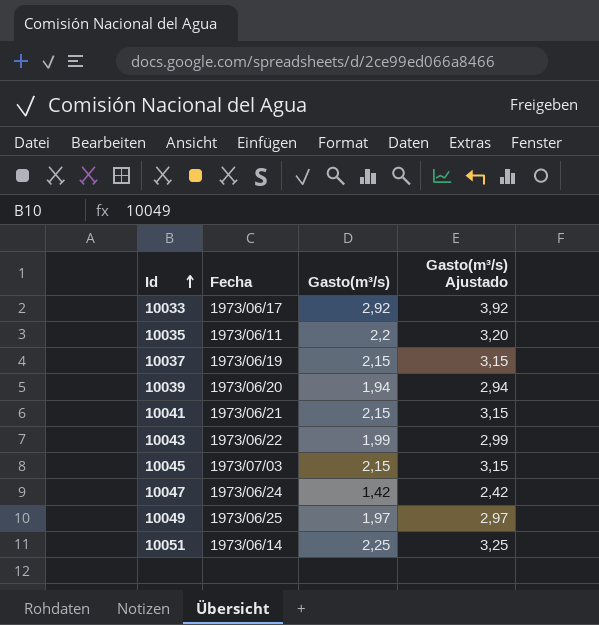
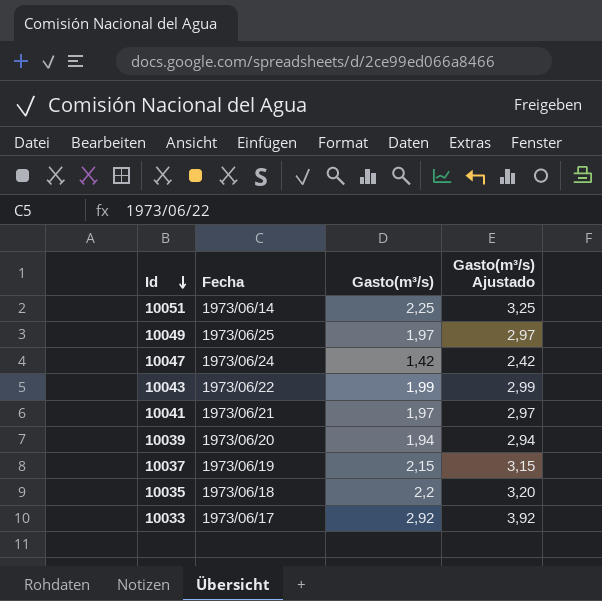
row order: Id ascending -> Id descending
row 10045: 1973/07/03 | 2,15 | 3,15 -> none
10041 | Gasto(m³/s): 2,15 -> 1,97
10041 | Gasto(m³/s) Ajustado: 3,15 -> 2,97
10035 | Fecha: 1973/06/11 -> 1973/06/18

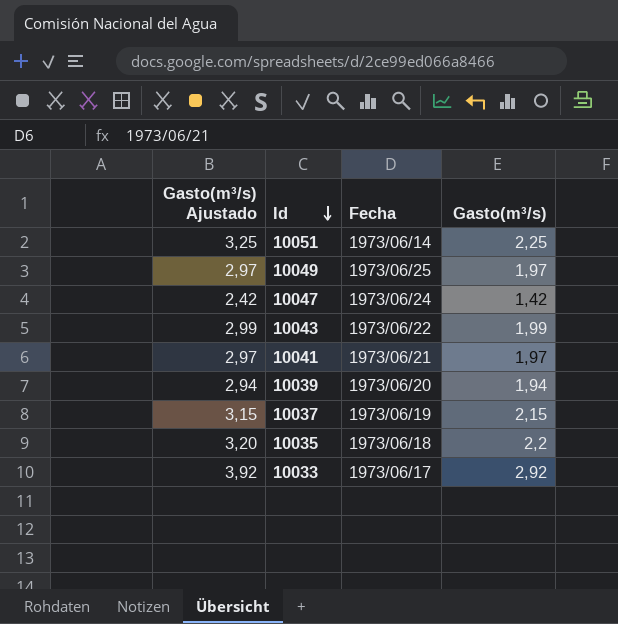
column Gasto(m³/s) Ajustado | position: 4 -> 1

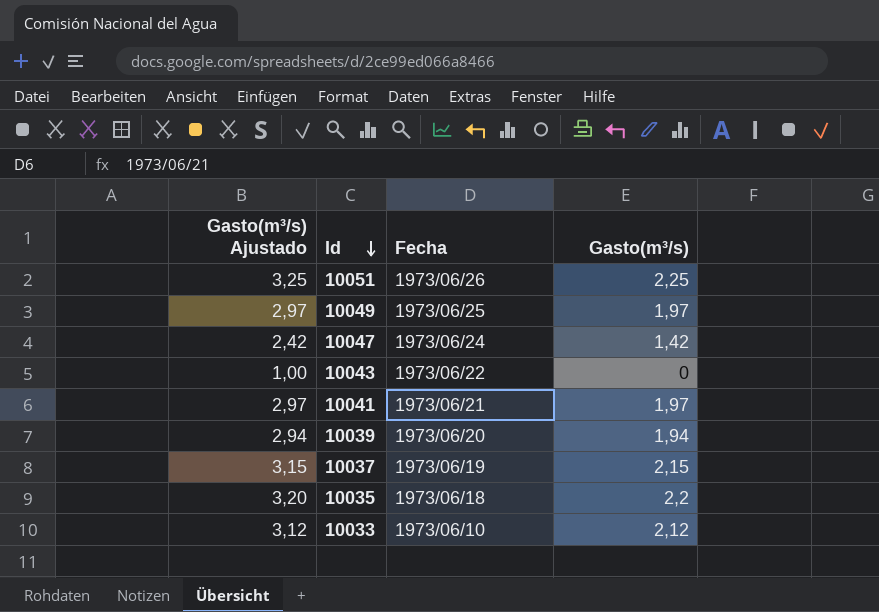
10051 | Fecha: 1973/06/14 -> 1973/06/26
10043 | Gasto(m³/s) Ajustado: 2,99 -> 1,00
10043 | Gasto(m³/s): 1,99 -> 0
10033 | Gasto(m³/s) Ajustado: 3,92 -> 3,12
10033 | Fecha: 1973/06/17 -> 1973/06/10
10033 | Gasto(m³/s): 2,92 -> 2,12

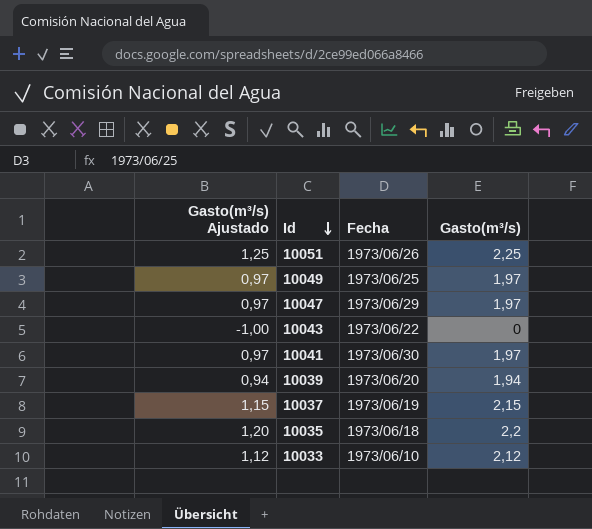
column Gasto(m³/s) Ajustado | formula: [Gasto(m³/s)] + 1 -> [Gasto(m³/s)] - 1
10047 | Fecha: 1973/06/24 -> 1973/06/29
10047 | Gasto(m³/s): 1,42 -> 1,97
10041 | Fecha: 1973/06/21 -> 1973/06/30

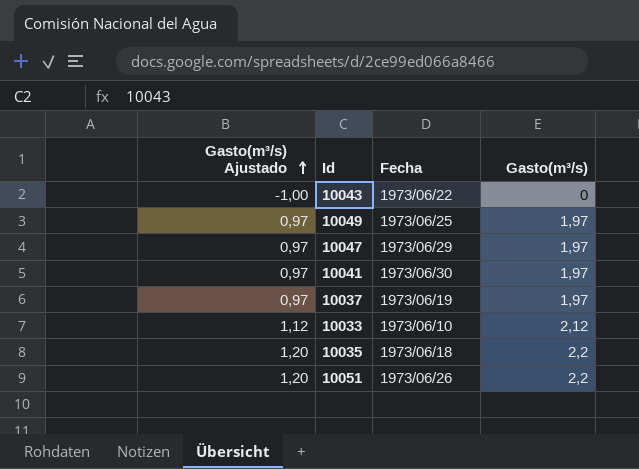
row order: Id descending -> Gasto(m³/s) Ajustado ascending
row 10039: 0,94 | 1973/06/20 | 1,94 -> none
10037 | Gasto(m³/s) Ajustado: 1,15 -> 0,97
10037 | Gasto(m³/s): 2,15 -> 1,97
10051 | Gasto(m³/s) Ajustado: 1,25 -> 1,20
10051 | Gasto(m³/s): 2,25 -> 2,2

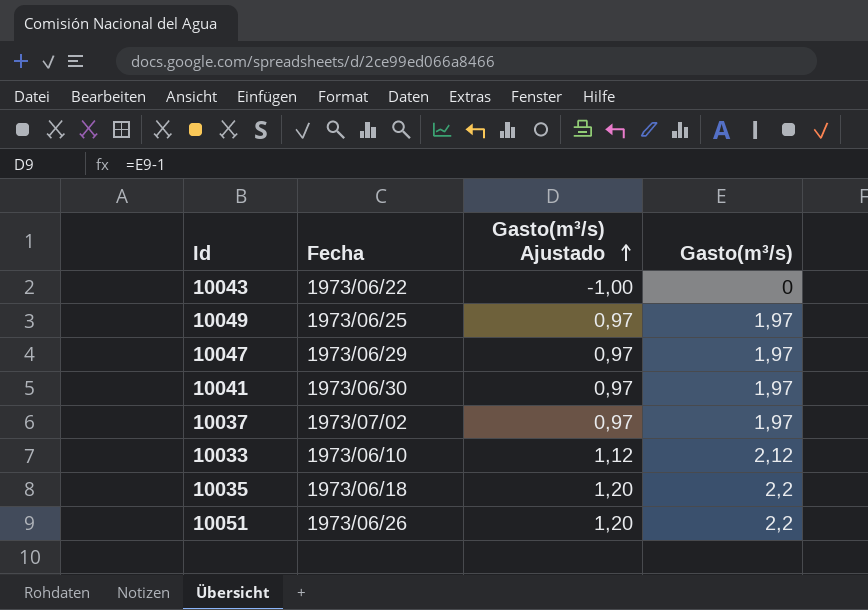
column Gasto(m³/s) Ajustado | position: 1 -> 3
10037 | Fecha: 1973/06/19 -> 1973/07/02

